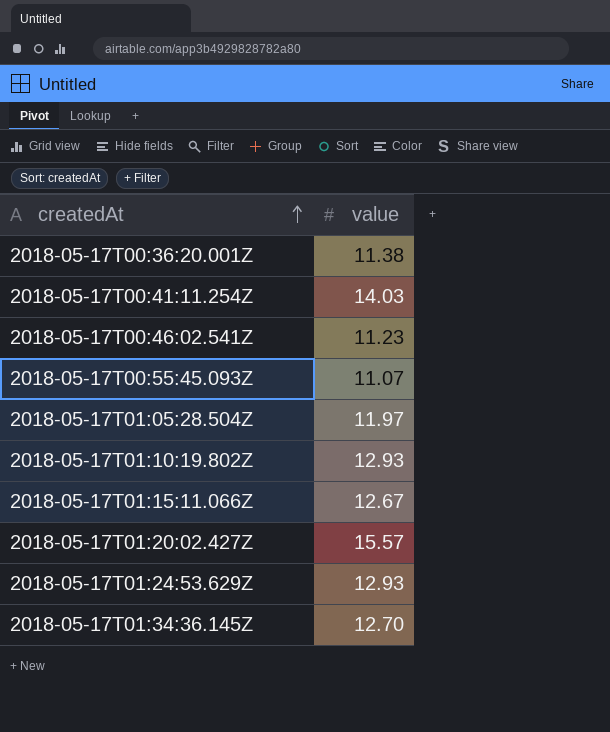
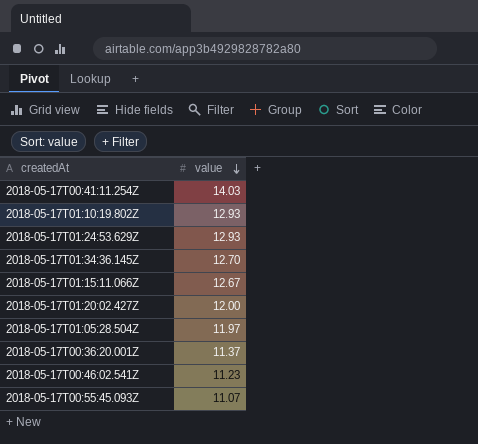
row order: createdAt ascending -> value descending
2018-05-17T01:20:02.427Z | value: 15.57 -> 12.00
2018-05-17T00:36:20.001Z | value: 11.38 -> 11.37

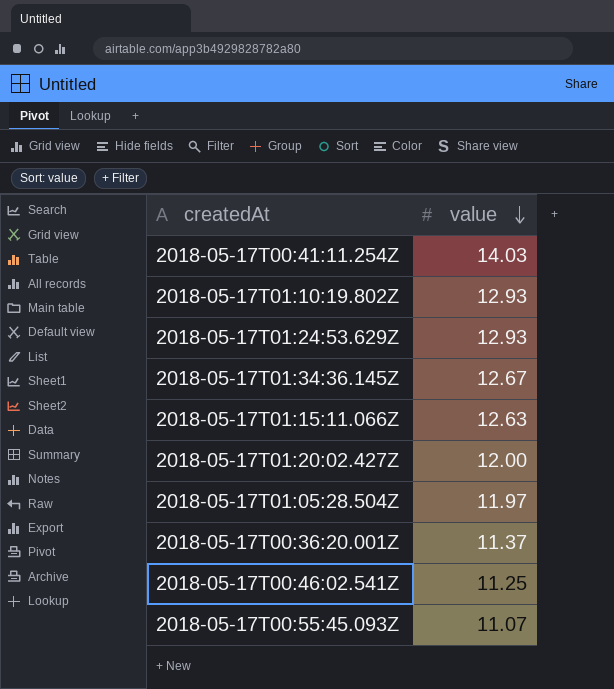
2018-05-17T01:34:36.145Z | value: 12.70 -> 12.67
2018-05-17T01:15:11.066Z | value: 12.67 -> 12.63
2018-05-17T00:46:02.541Z | value: 11.23 -> 11.25

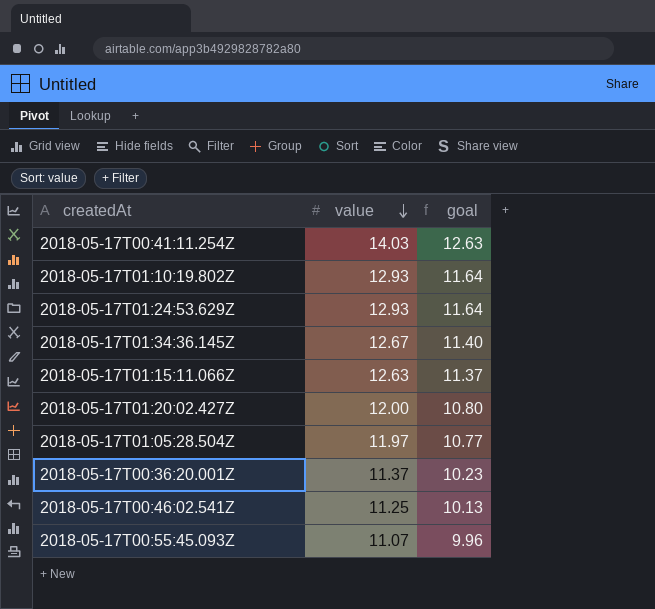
column goal | formula: none -> [value] * 0.9

